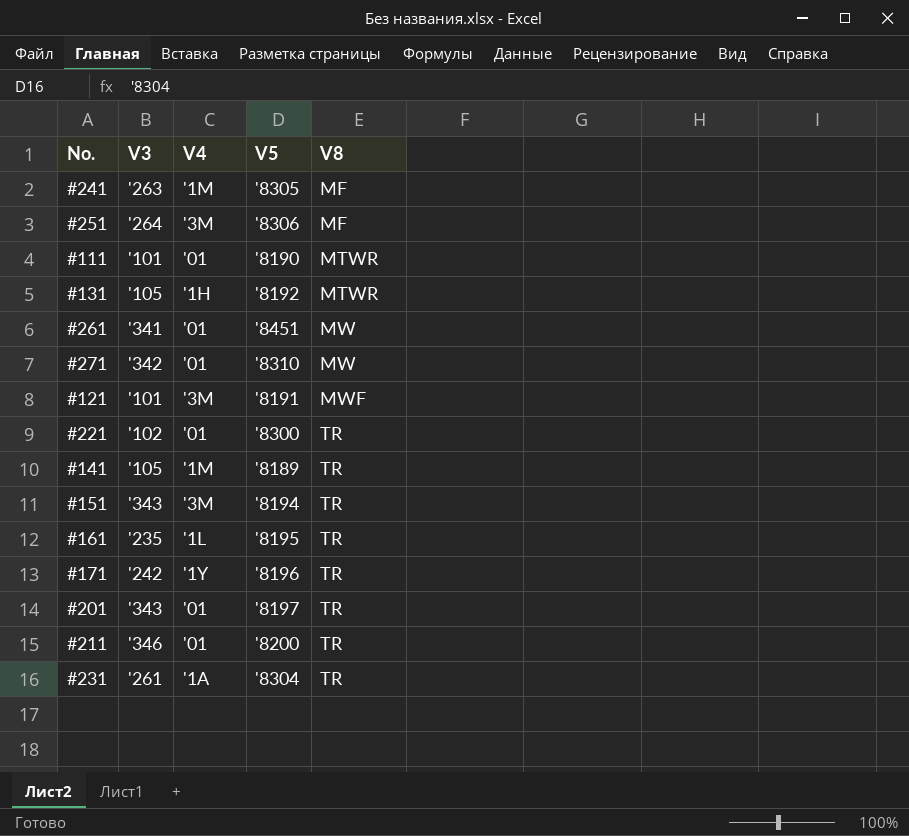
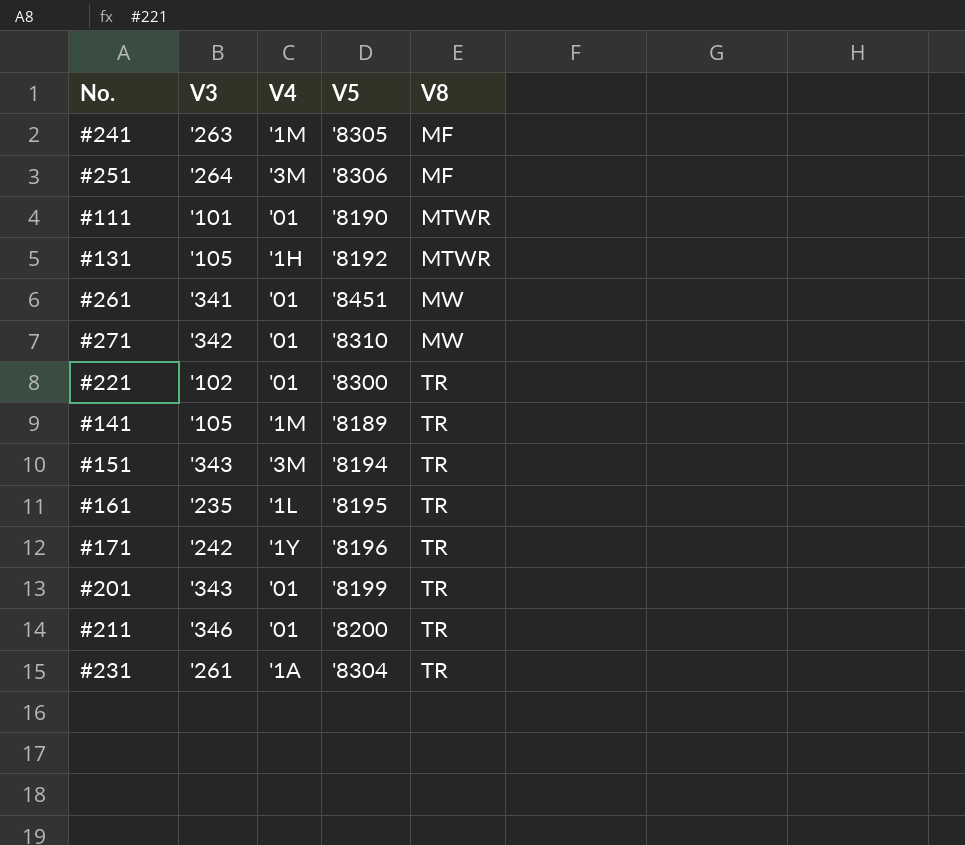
row #121: '101 | '3M | '8191 | MWF -> none
#201 | V5: '8197 -> '8199

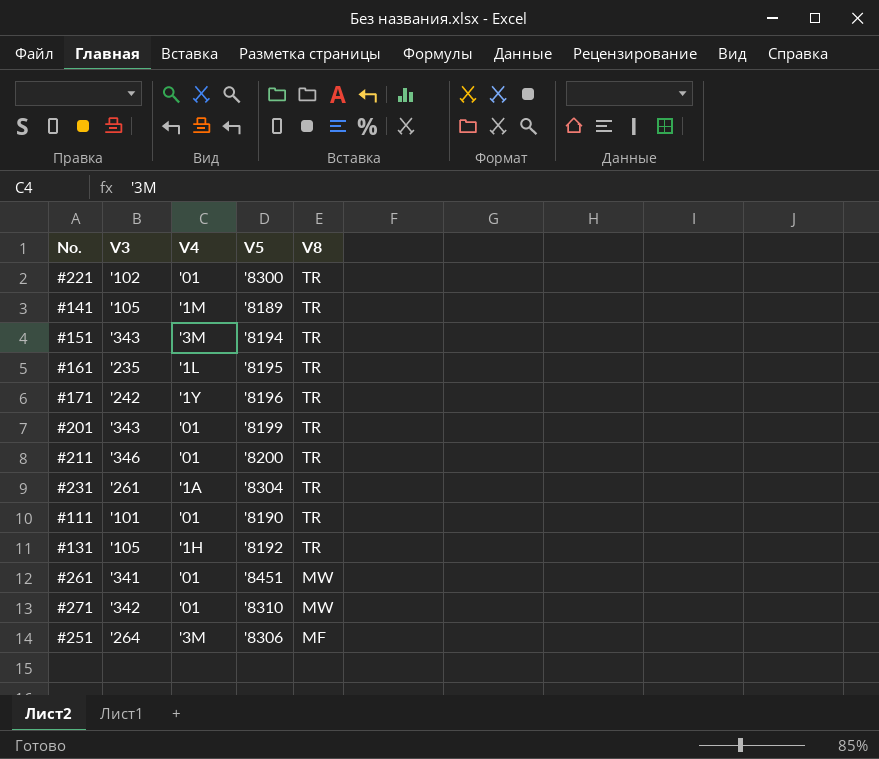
row order: V8 ascending -> V8 descending
row #241: '263 | '1M | '8305 | MF -> none
#111 | V8: MTWR -> TR
#131 | V8: MTWR -> TR

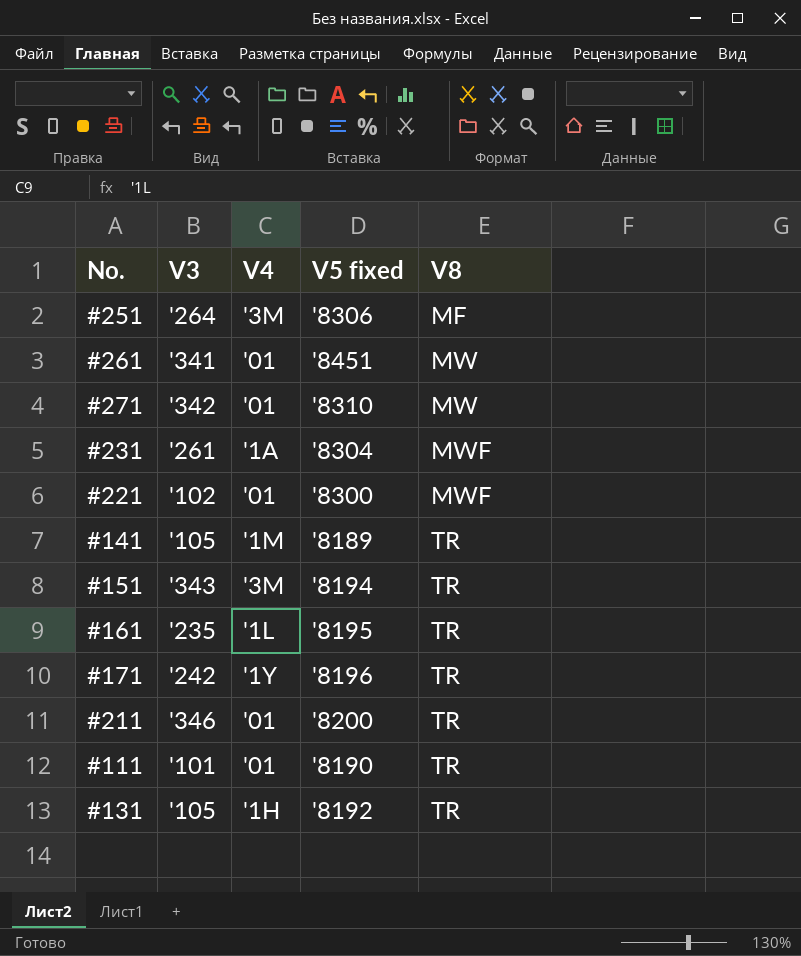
row order: V8 descending -> V8 ascending
column name: V5 -> V5 fixed
row #201: '343 | '01 | '8199 | TR -> none
#231 | V8: TR -> MWF
#221 | V8: TR -> MWF

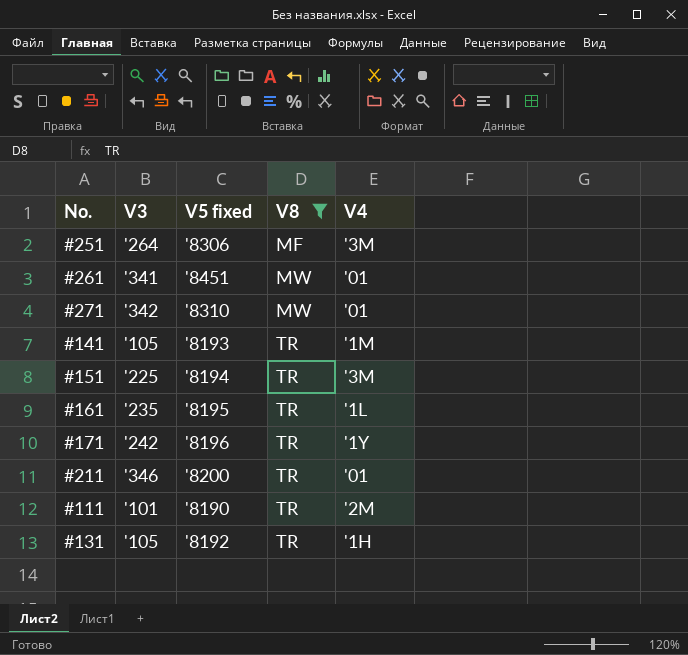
filter: none -> V8 != MWF
column V4 | position: 3 -> 5
#141 | V5 fixed: '8189 -> '8193
#151 | V3: '343 -> '225
#111 | V4: '01 -> '2M

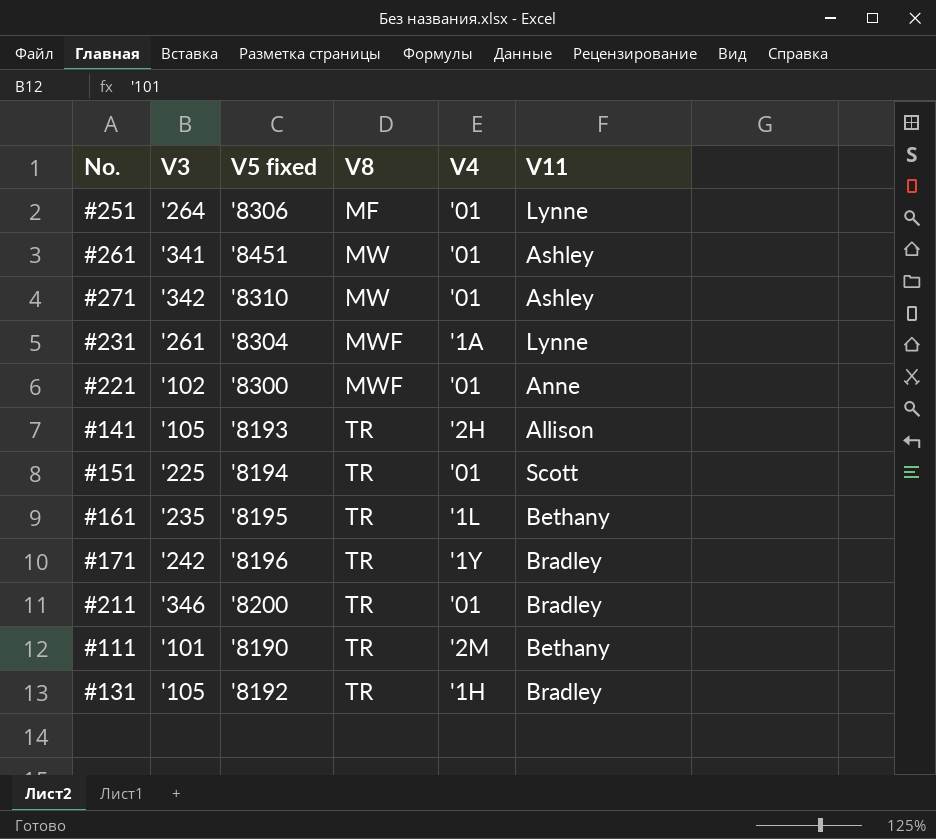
filter: V8 != MWF -> none
column V11 | position: none -> 6
#251 | V4: '3M -> '01
#141 | V4: '1M -> '2H
#151 | V4: '3M -> '01

